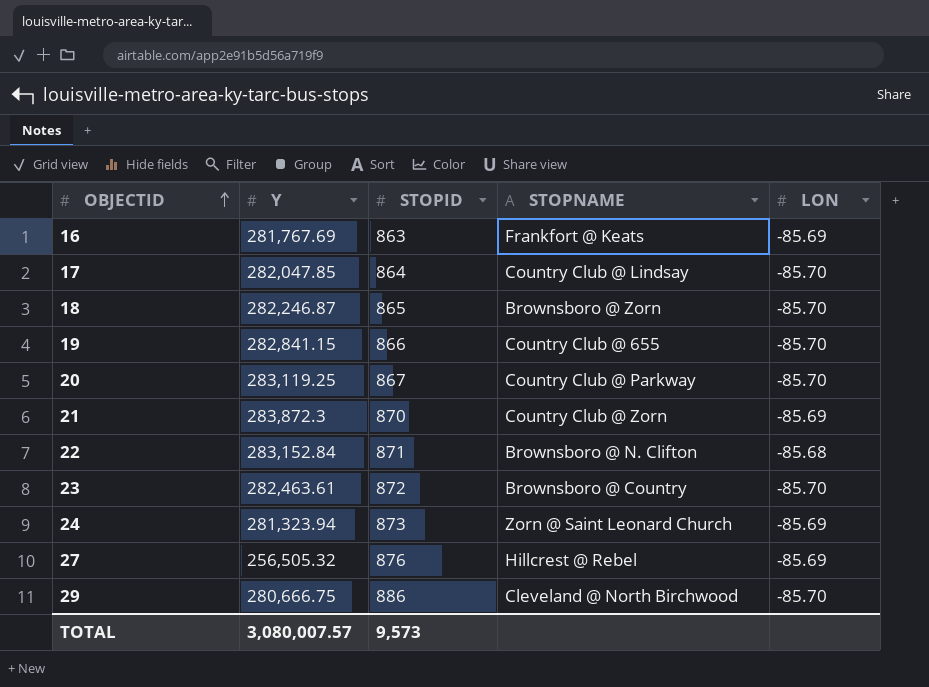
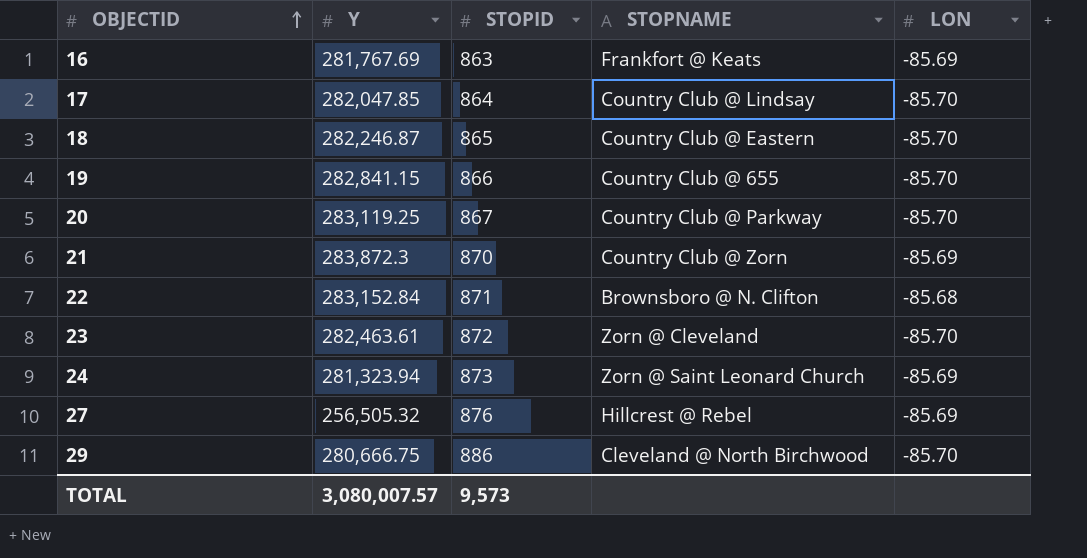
18 | STOPNAME: Brownsboro @ Zorn -> Country Club @ Eastern
23 | STOPNAME: Brownsboro @ Country -> Zorn @ Cleveland

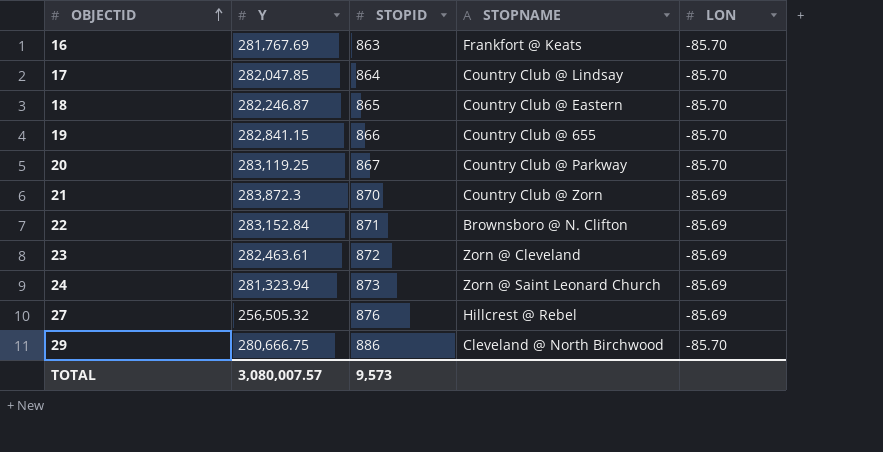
16 | LON: -85.69 -> -85.70
22 | LON: -85.68 -> -85.69
23 | LON: -85.70 -> -85.69

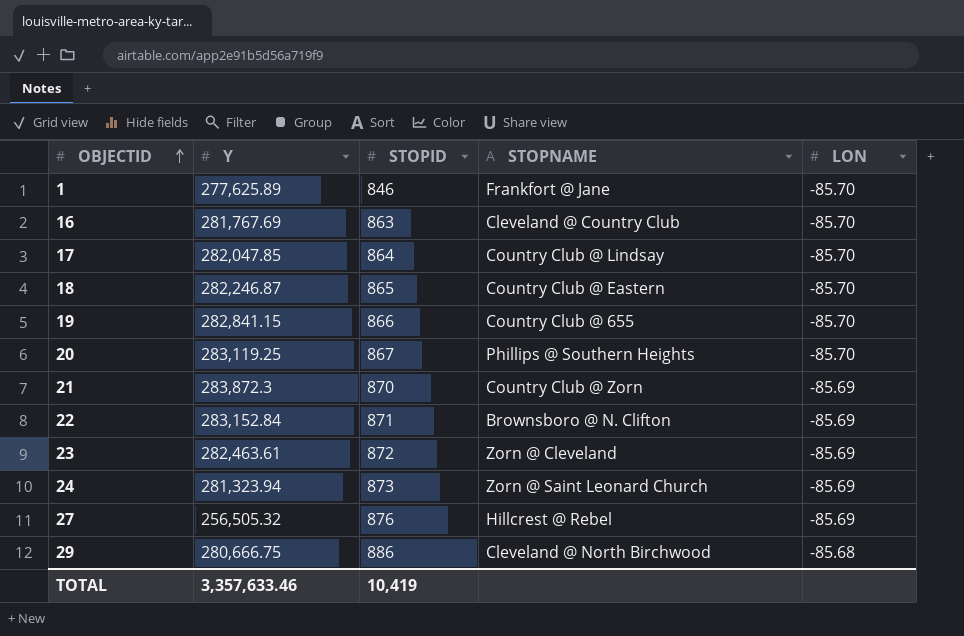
row 1: none -> 277,625.89 | 846 | Frankfort @ Jane | -85.70
16 | STOPNAME: Frankfort @ Keats -> Cleveland @ Country Club
20 | STOPNAME: Country Club @ Parkway -> Phillips @ Southern Heights
29 | LON: -85.70 -> -85.68
TOTAL | Y: 3,080,007.57 -> 3,357,633.46
TOTAL | STOPID: 9,573 -> 10,419

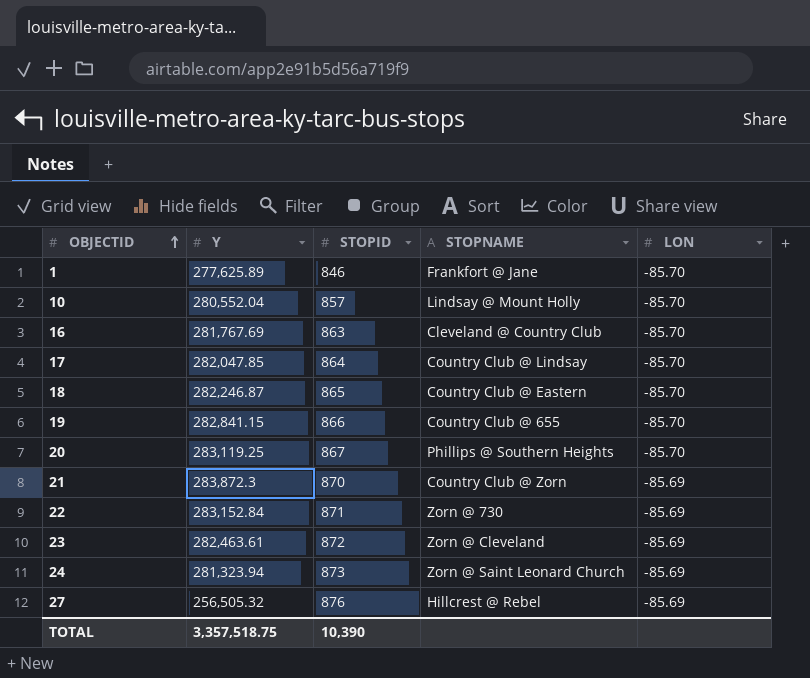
row 29: 280,666.75 | 886 | Cleveland @ North Birchwood | -85.68 -> none
row 10: none -> 280,552.04 | 857 | Lindsay @ Mount Holly | -85.70
22 | STOPNAME: Brownsboro @ N. Clifton -> Zorn @ 730
TOTAL | Y: 3,357,633.46 -> 3,357,518.75
TOTAL | STOPID: 10,419 -> 10,390

